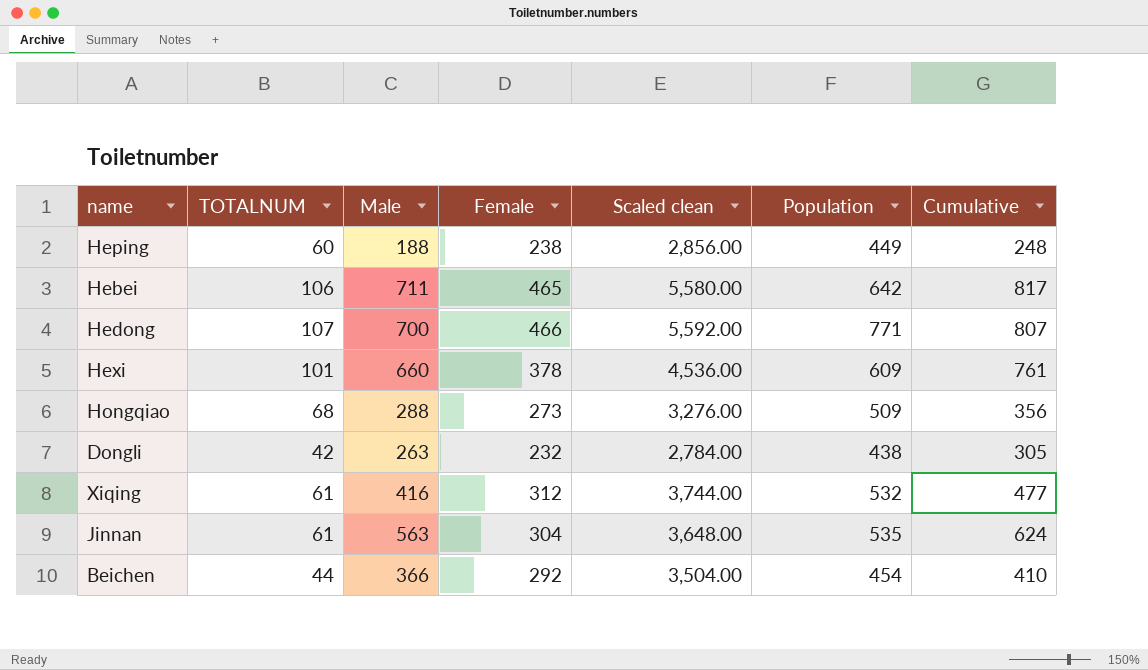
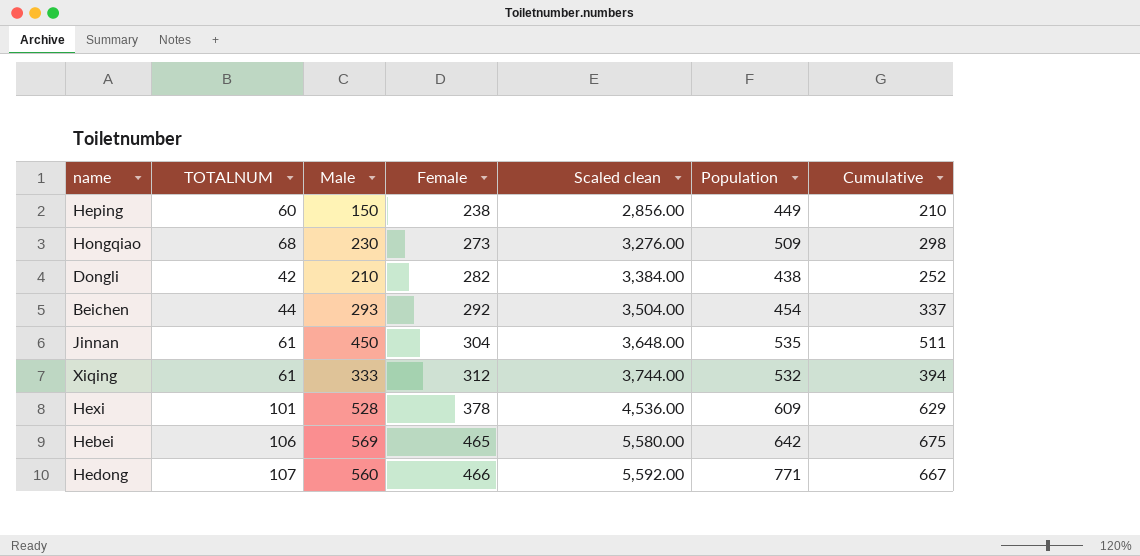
row order: none -> Female ascending
Heping | Male: 188 -> 150
Heping | Cumulative: 248 -> 210
Hongqiao | Male: 288 -> 230
Hongqiao | Cumulative: 356 -> 298
Dongli | Male: 263 -> 210
Dongli | Female: 232 -> 282
Dongli | Scaled clean: 2,784.00 -> 3,384.00
Dongli | Cumulative: 305 -> 252
Beichen | Male: 366 -> 293
Beichen | Cumulative: 410 -> 337
Jinnan | Male: 563 -> 450
Jinnan | Cumulative: 624 -> 511
Xiqing | Male: 416 -> 333
Xiqing | Cumulative: 477 -> 394
Hexi | Male: 660 -> 528
Hexi | Cumulative: 761 -> 629
Hebei | Male: 711 -> 569
Hebei | Cumulative: 817 -> 675
Hedong | Male: 700 -> 560
Hedong | Cumulative: 807 -> 667

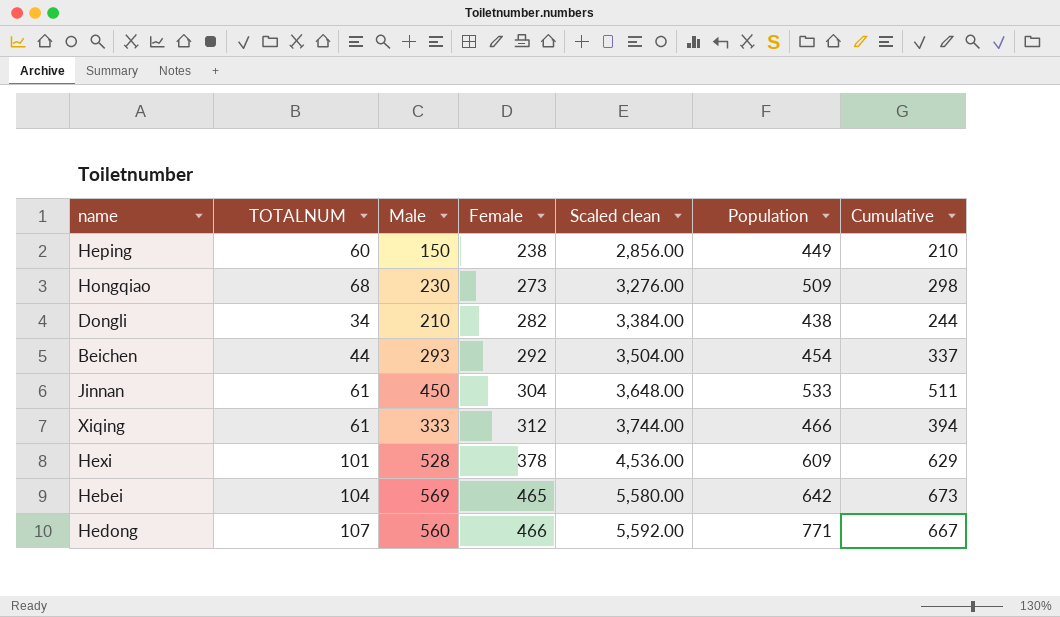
Dongli | TOTALNUM: 42 -> 34
Dongli | Cumulative: 252 -> 244
Jinnan | Population: 535 -> 533
Xiqing | Population: 532 -> 466
Hebei | TOTALNUM: 106 -> 104
Hebei | Cumulative: 675 -> 673

